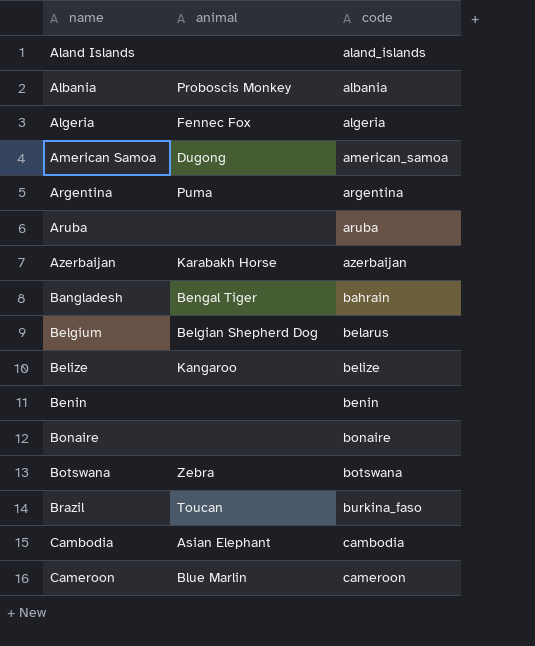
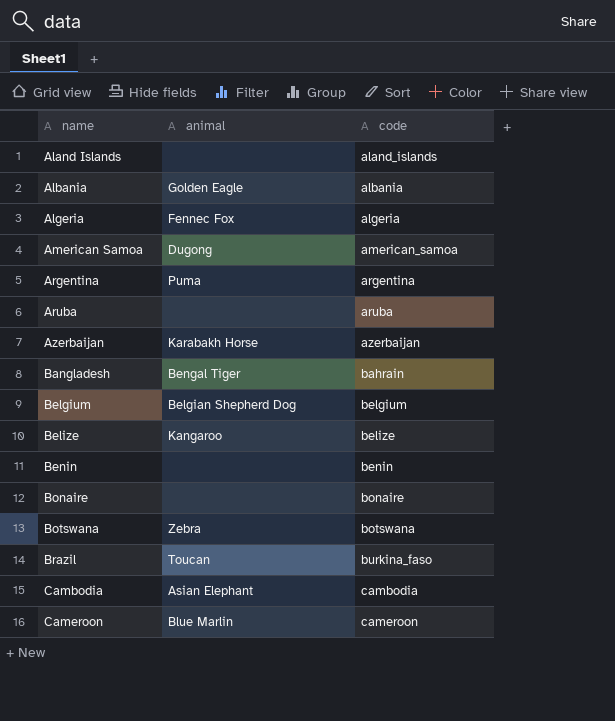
Albania | animal: Proboscis Monkey -> Golden Eagle
Belgium | code: belarus -> belgium

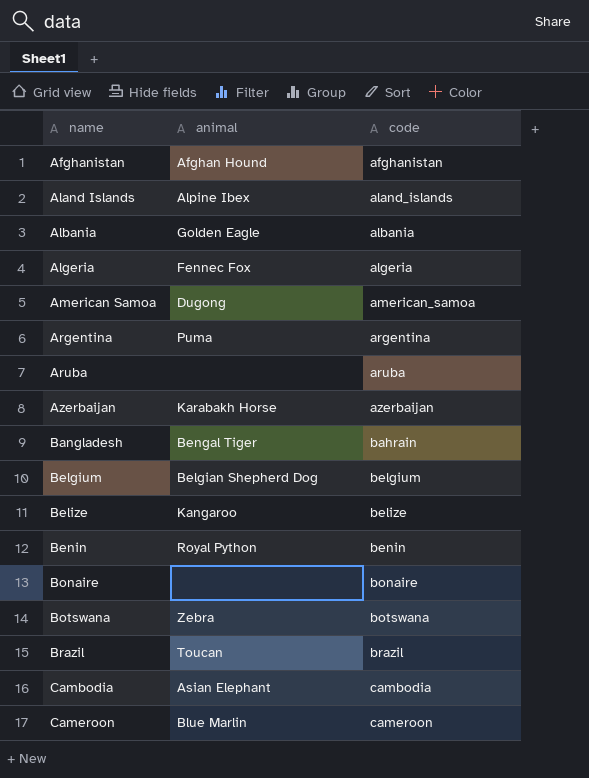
row Afghanistan: none -> Afghan Hound | afghanistan
Aland Islands | animal: none -> Alpine Ibex
Benin | animal: none -> Royal Python
Brazil | code: burkina_faso -> brazil

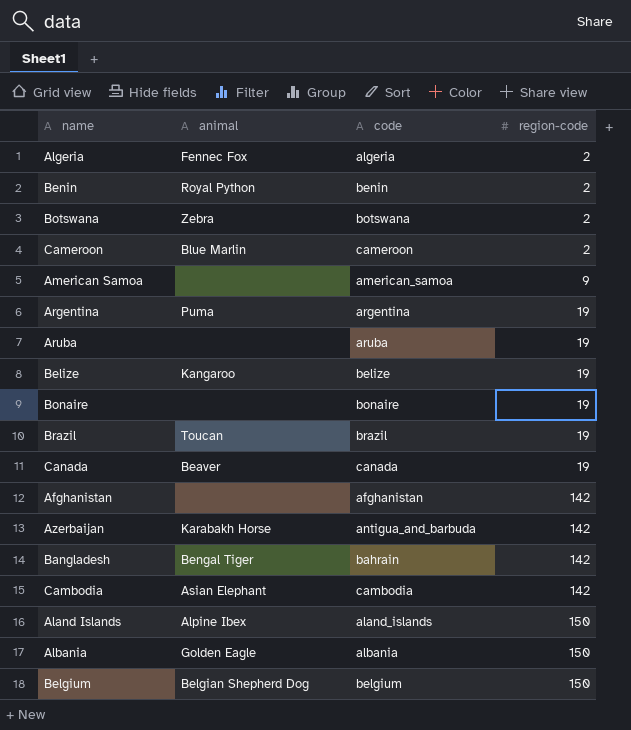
row order: name ascending -> region-code ascending
column region-code | position: none -> 4
American Samoa | animal: Dugong -> none
row Canada: none -> Beaver | canada | 19
Afghanistan | animal: Afghan Hound -> none
Azerbaijan | code: azerbaijan -> antigua_and_barbuda

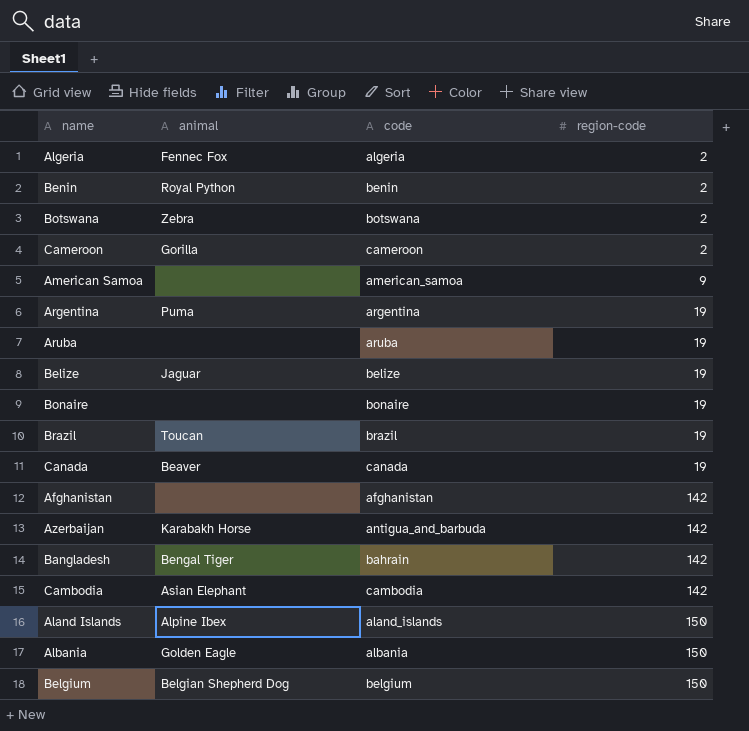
Cameroon | animal: Blue Marlin -> Gorilla
Belize | animal: Kangaroo -> Jaguar

